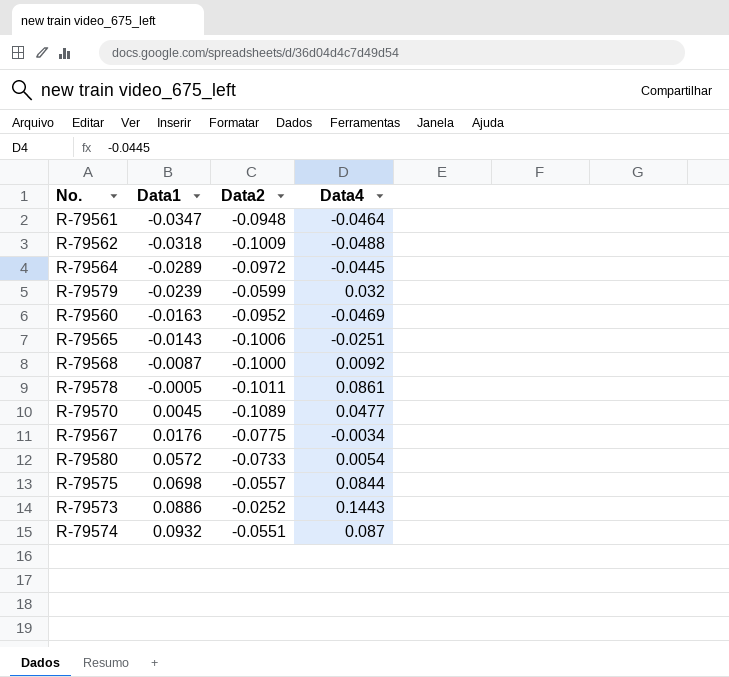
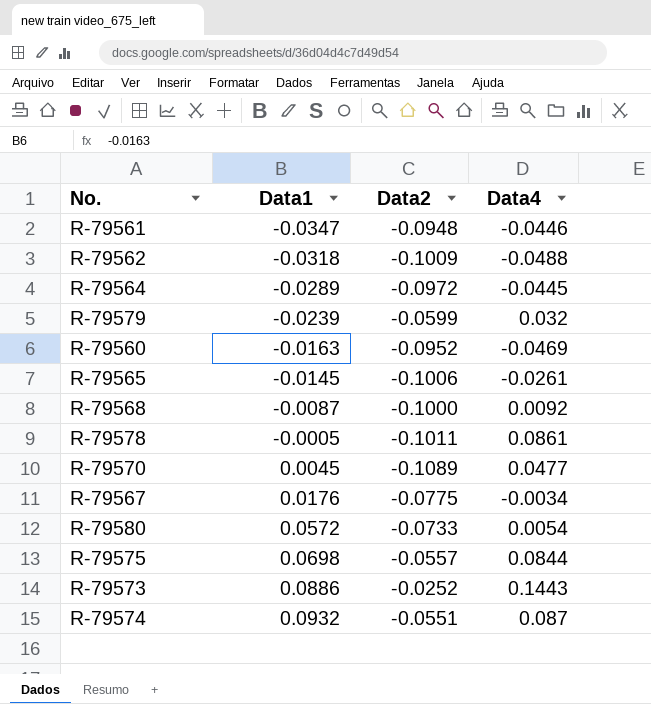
R-79561 | Data4: -0.0464 -> -0.0446
R-79565 | Data1: -0.0143 -> -0.0145
R-79565 | Data4: -0.0251 -> -0.0261

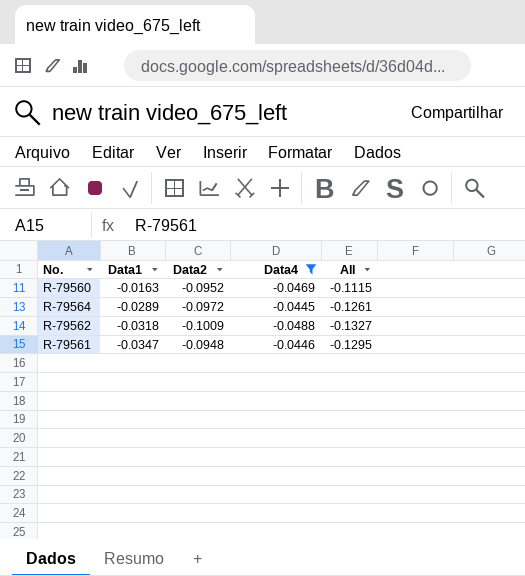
filter: none -> Data4 <= -0.0445
row order: Data1 ascending -> Data1 descending
column All | formula: none -> [Data1] + [Data2]

